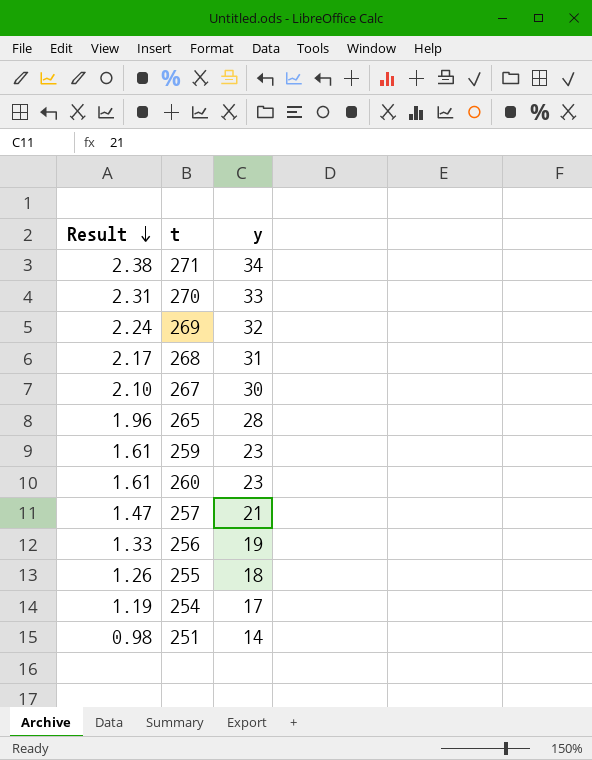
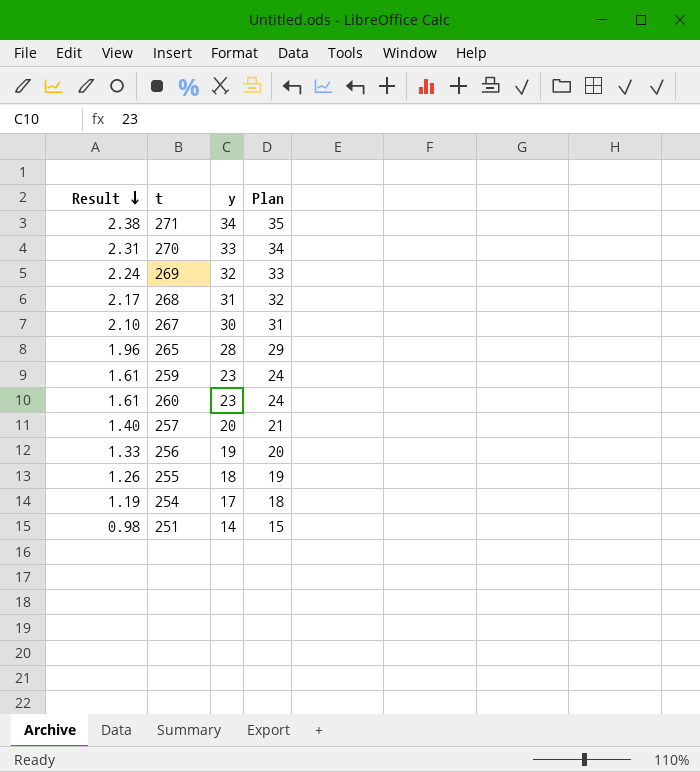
column Plan | formula: none -> [y] + 1
257 | Result: 1.47 -> 1.40
257 | y: 21 -> 20

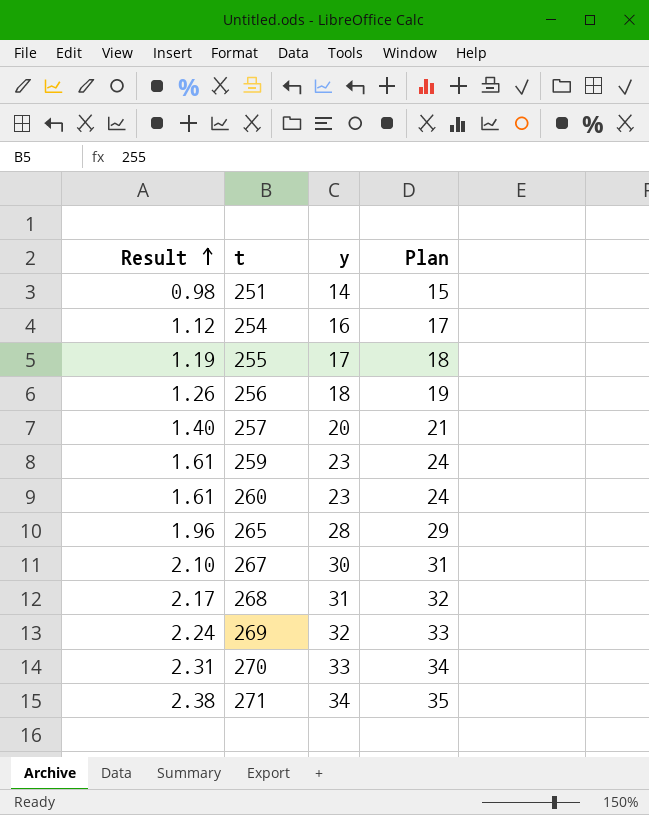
row order: Result descending -> Result ascending
254 | Result: 1.19 -> 1.12
254 | y: 17 -> 16
254 | Plan: 18 -> 17
255 | Result: 1.26 -> 1.19
255 | y: 18 -> 17
255 | Plan: 19 -> 18
256 | Result: 1.33 -> 1.26
256 | y: 19 -> 18
256 | Plan: 20 -> 19

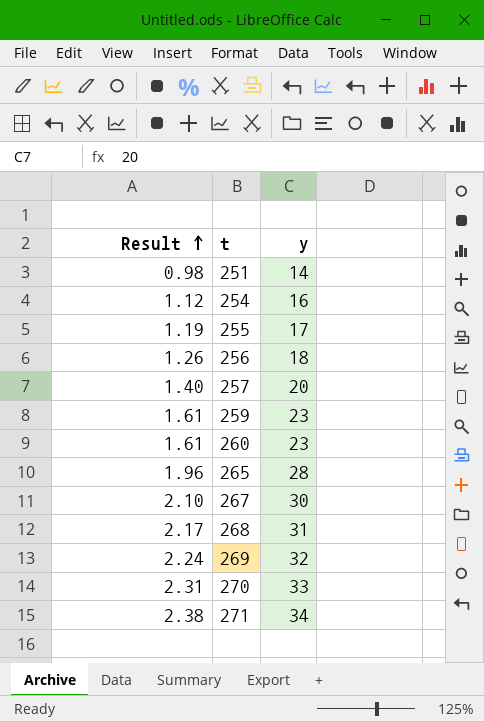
column Plan | formula: [y] + 1 -> none

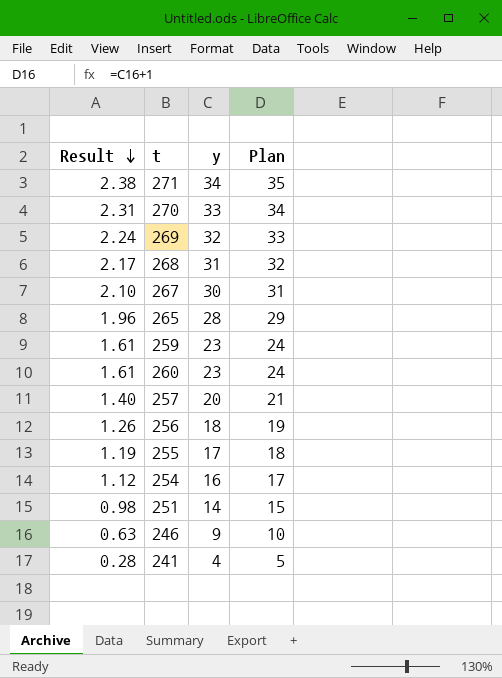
row order: Result ascending -> Result descending
column Plan | formula: none -> [y] + 1
row 246: none -> 0.63 | 9 | 10
row 241: none -> 0.28 | 4 | 5

